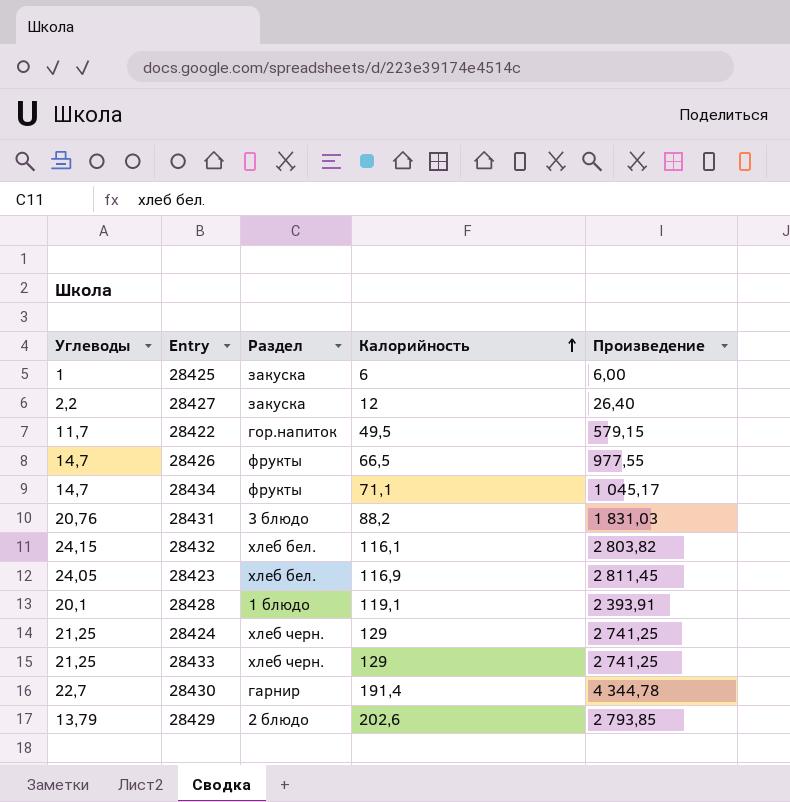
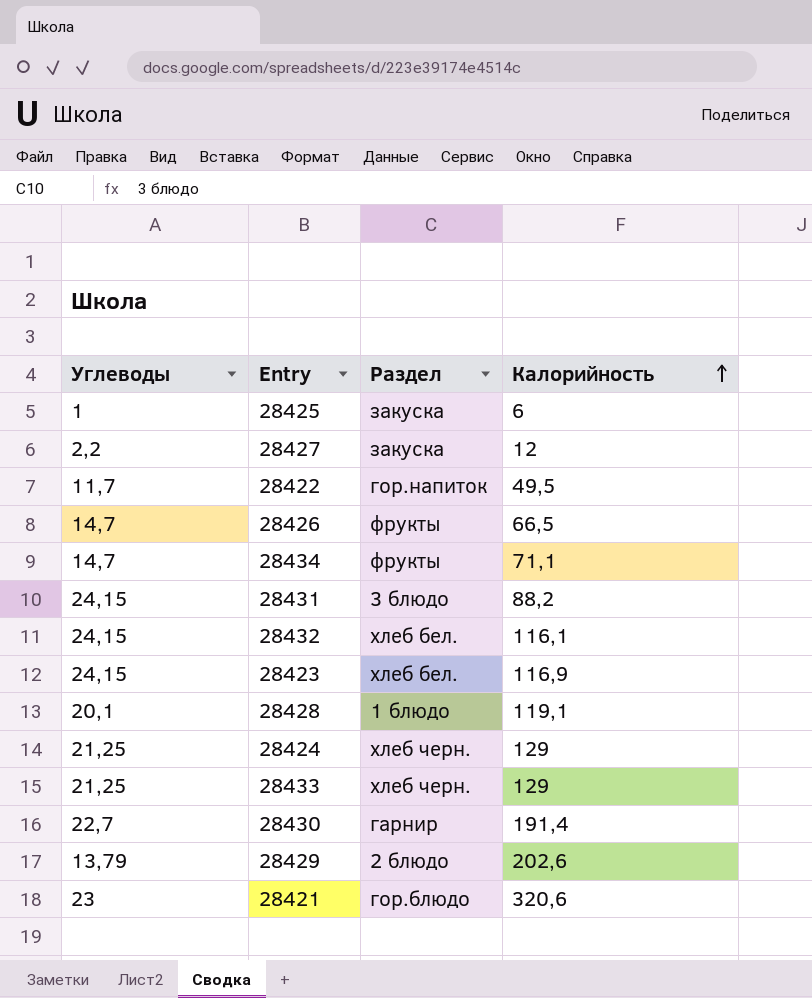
column Произведение | formula: [Углеводы] * [Калорийность] -> none
28431 | Углеводы: 20,76 -> 24,15
28423 | Углеводы: 24,05 -> 24,15
row 28421: none -> 23 | гор.блюдо | 320,6

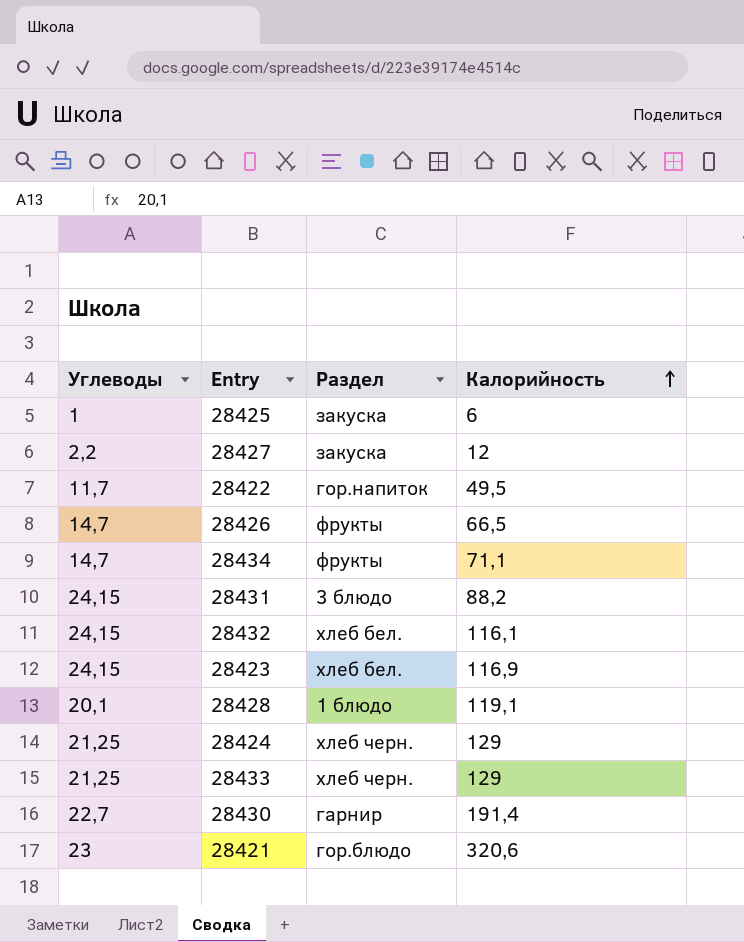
row 28429: 13,79 | 2 блюдо | 202,6 -> none

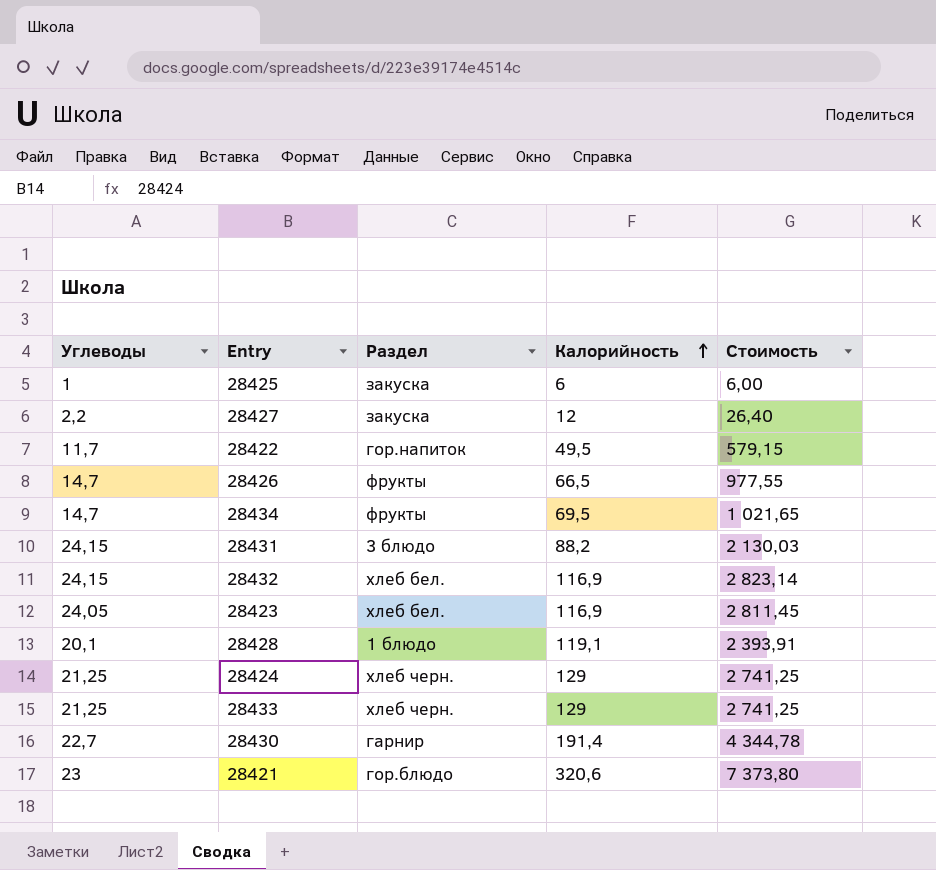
column Стоимость | formula: none -> [Углеводы] * [Калорийность]
28434 | Калорийность: 71,1 -> 69,5
28432 | Калорийность: 116,1 -> 116,9
28423 | Углеводы: 24,15 -> 24,05

